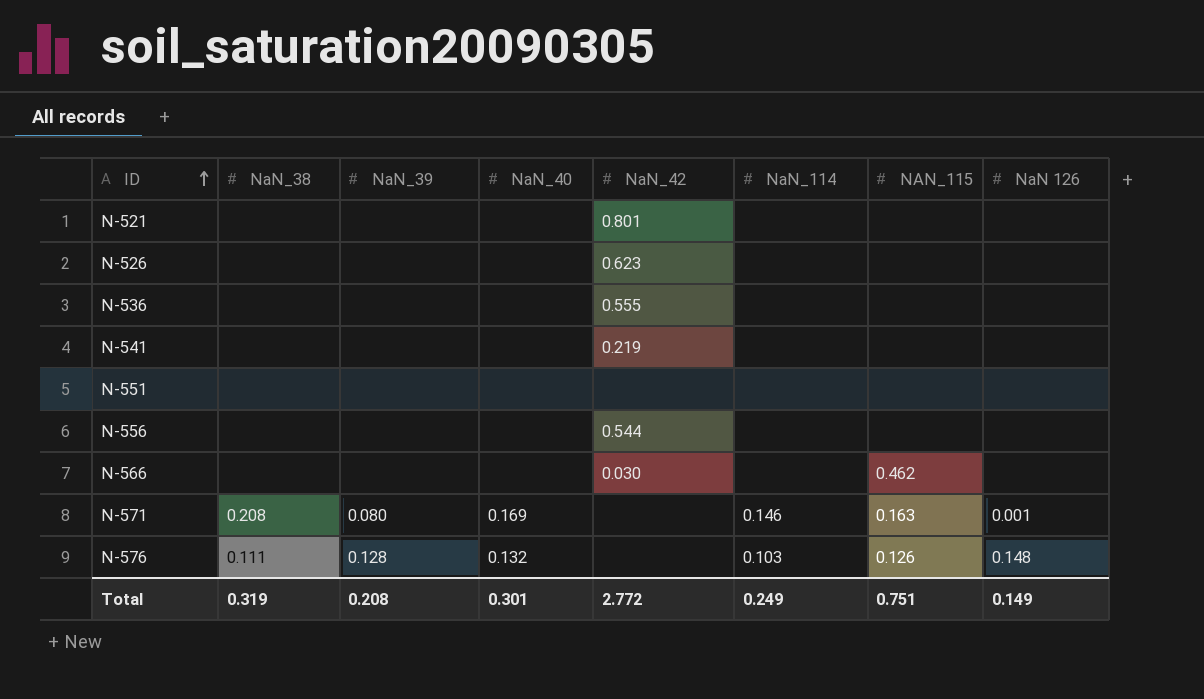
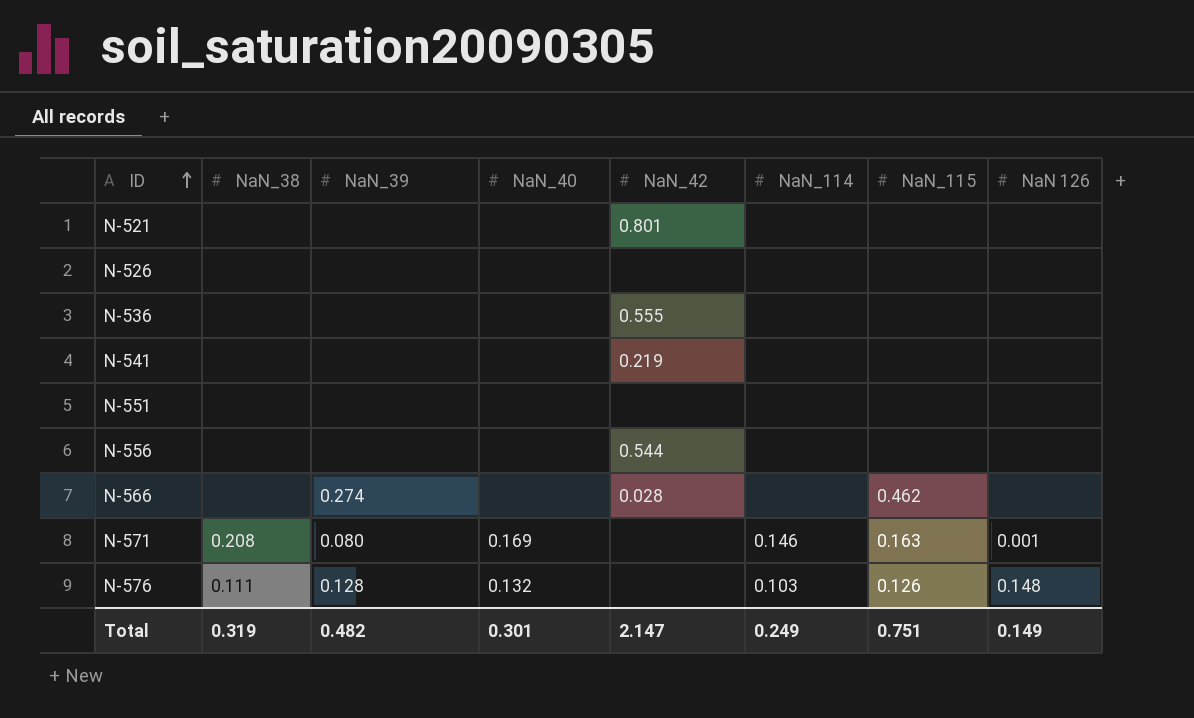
column name: NAN_115 -> NaN_115
N-526 | NaN_42: 0.623 -> none
N-566 | NaN_39: none -> 0.274
N-566 | NaN_42: 0.030 -> 0.028
Total | NaN_39: 0.208 -> 0.482
Total | NaN_42: 2.772 -> 2.147

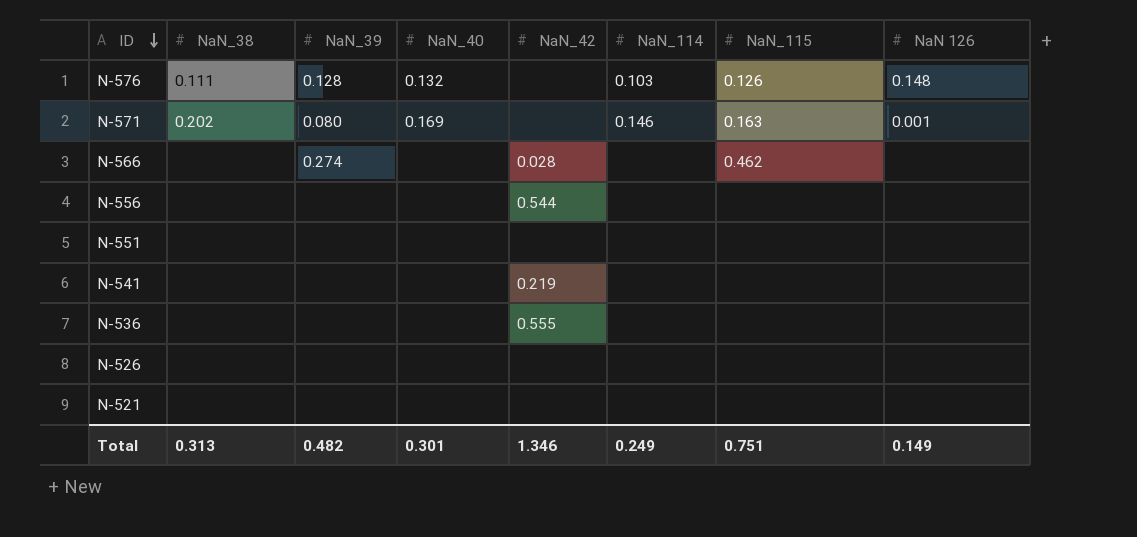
row order: ID ascending -> ID descending
N-571 | NaN_38: 0.208 -> 0.202
N-521 | NaN_42: 0.801 -> none
Total | NaN_38: 0.319 -> 0.313
Total | NaN_42: 2.147 -> 1.346

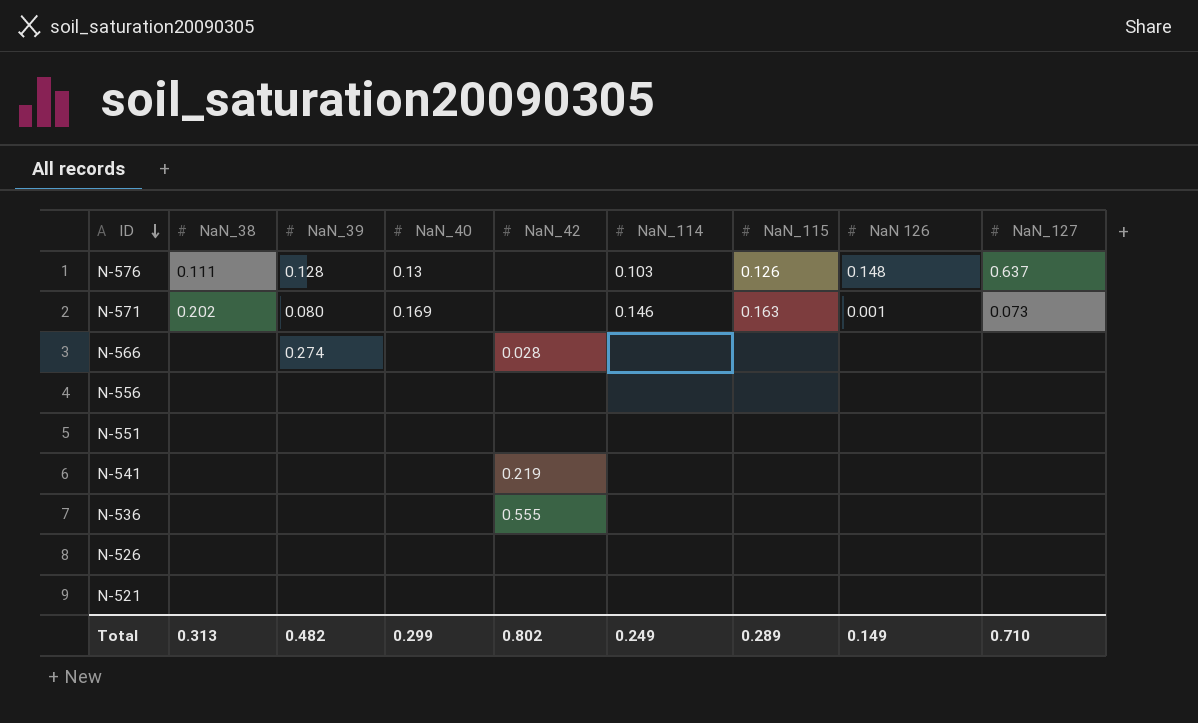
column NaN_127 | position: none -> 9
N-576 | NaN_40: 0.132 -> 0.13
N-566 | NaN_115: 0.462 -> none
N-556 | NaN_42: 0.544 -> none
Total | NaN_40: 0.301 -> 0.299
Total | NaN_42: 1.346 -> 0.802
Total | NaN_115: 0.751 -> 0.289

